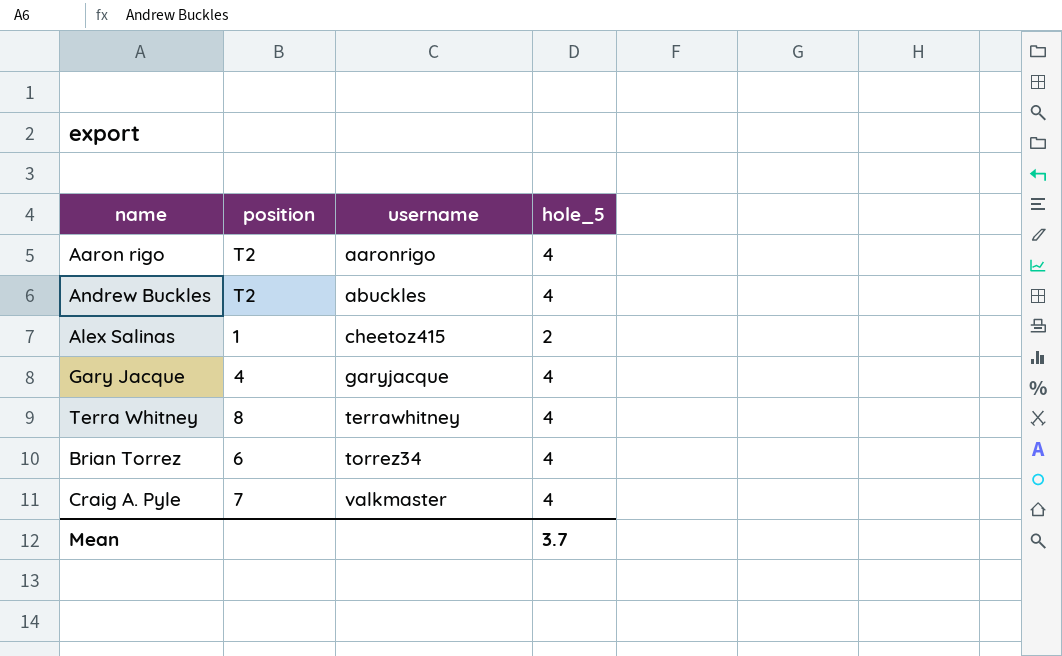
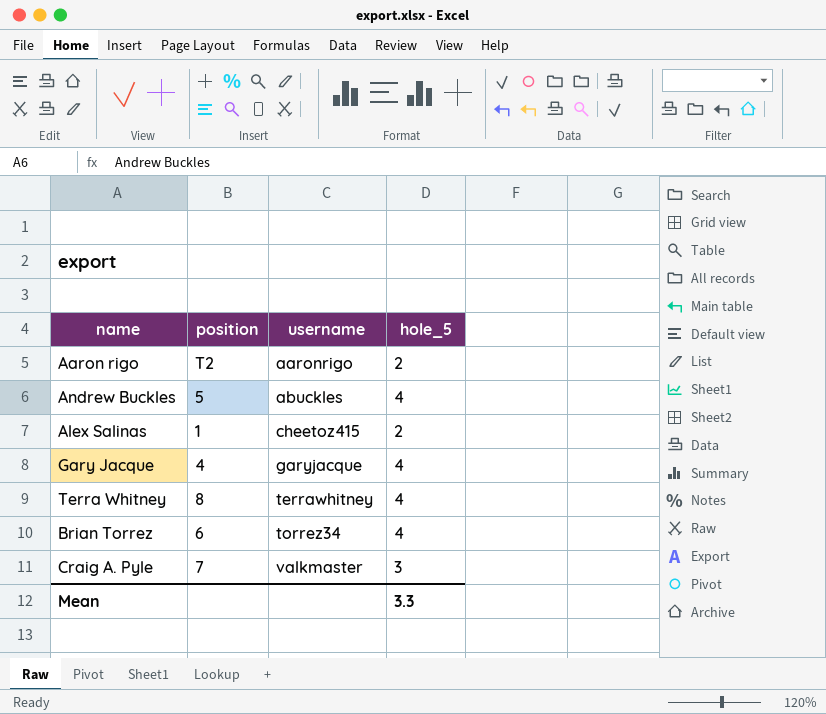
Aaron rigo | hole_5: 4 -> 2
Andrew Buckles | position: T2 -> 5
Craig A. Pyle | hole_5: 4 -> 3
Mean | hole_5: 3.7 -> 3.3

